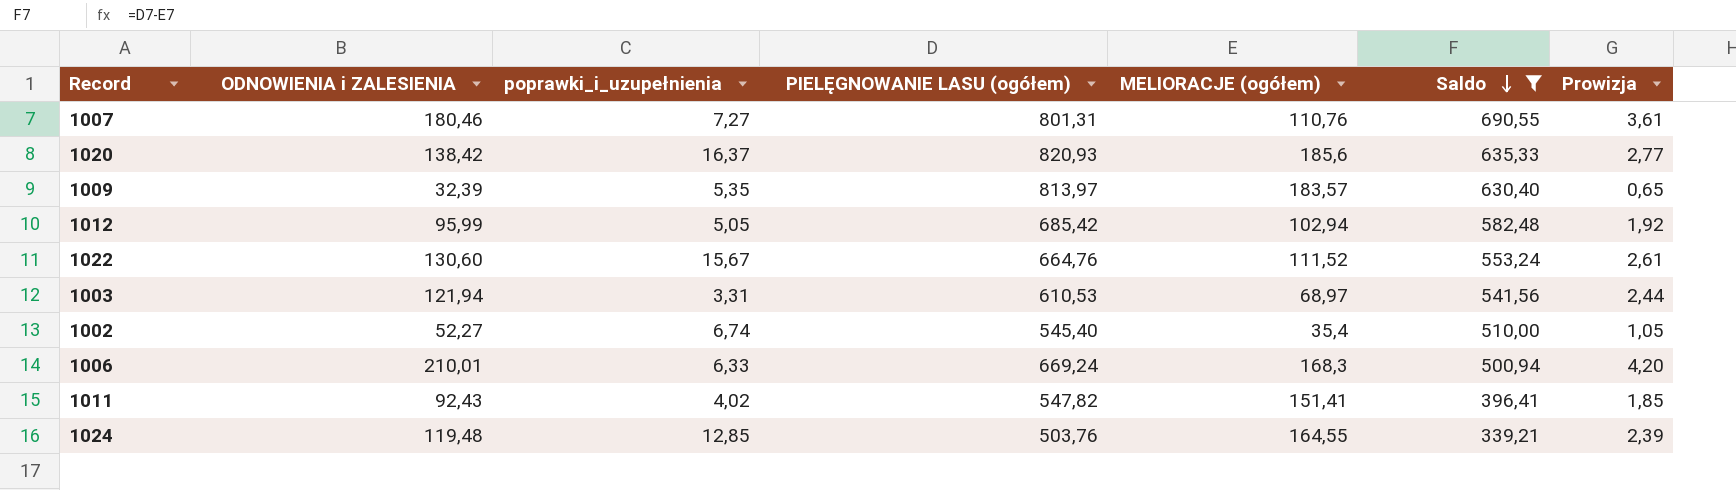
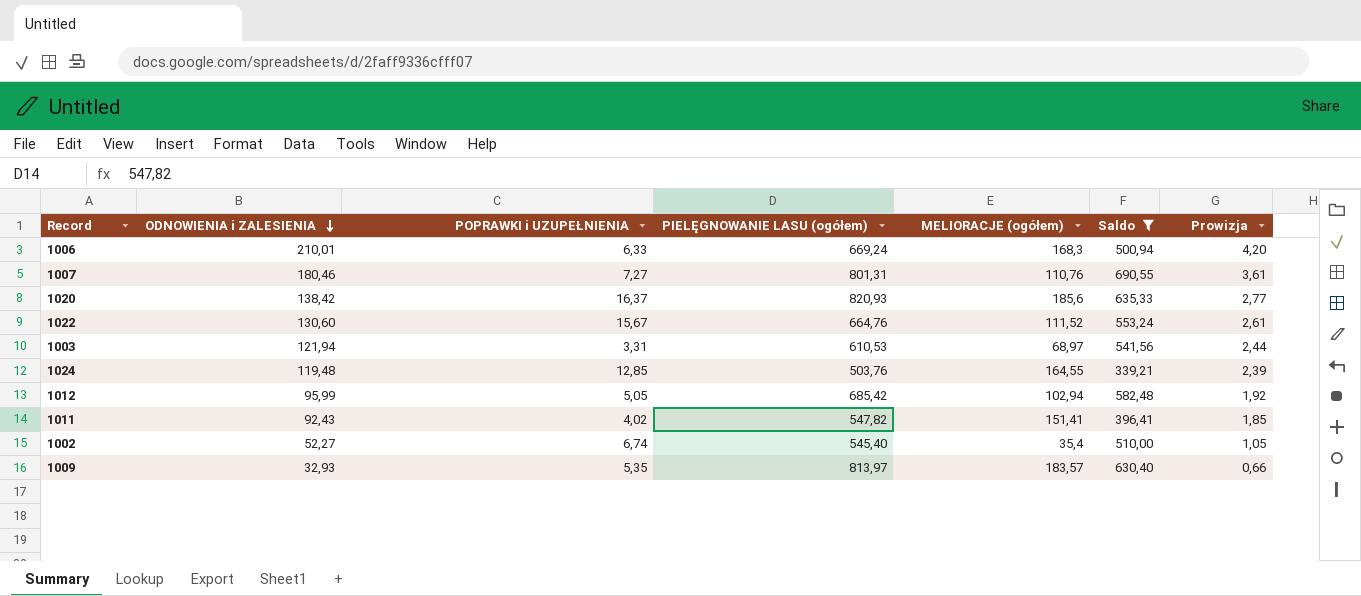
row order: Saldo descending -> ODNOWIENIA i ZALESIENIA descending
column name: poprawki_i_uzupełnienia -> POPRAWKI i UZUPEŁNIENIA
1009 | ODNOWIENIA i ZALESIENIA: 32,39 -> 32,93
1009 | Prowizja: 0,65 -> 0,66

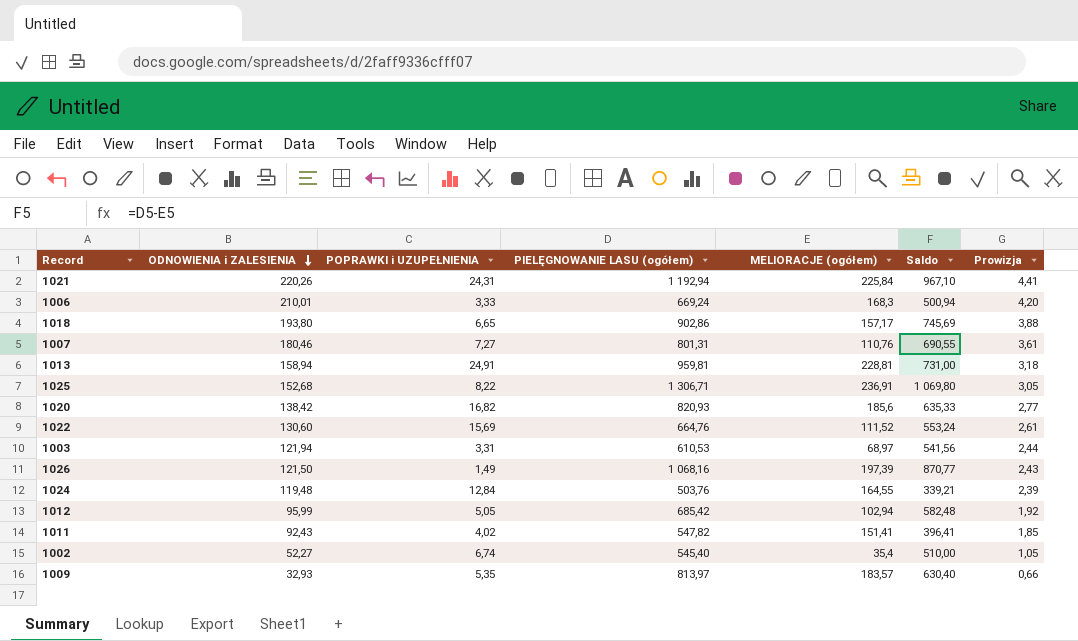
filter: Saldo <= 690,55 -> none
1006 | POPRAWKI i UZUPEŁNIENIA: 6,33 -> 3,33
1020 | POPRAWKI i UZUPEŁNIENIA: 16,37 -> 16,82
1022 | POPRAWKI i UZUPEŁNIENIA: 15,67 -> 15,69
1024 | POPRAWKI i UZUPEŁNIENIA: 12,85 -> 12,84

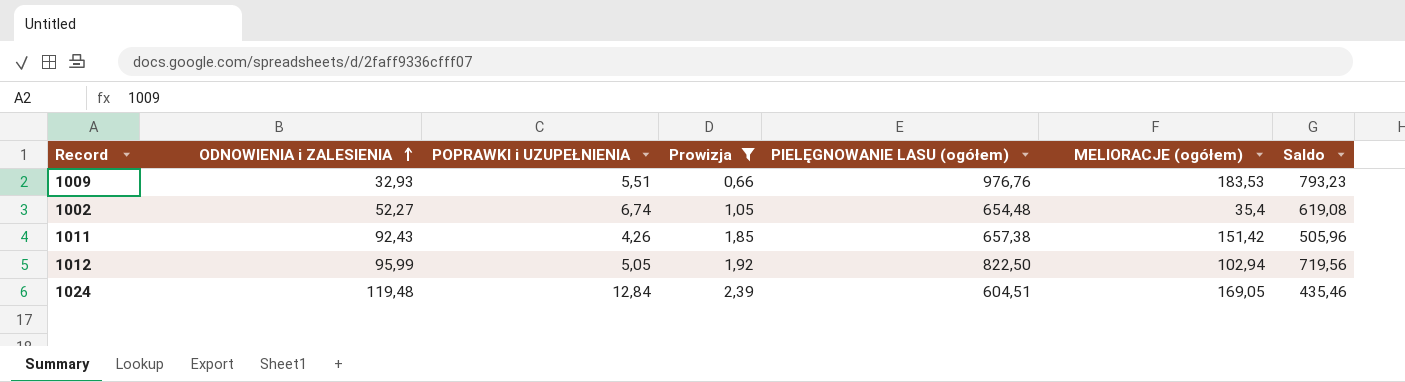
filter: none -> Prowizja <= 2,39
row order: ODNOWIENIA i ZALESIENIA descending -> ODNOWIENIA i ZALESIENIA ascending
column Prowizja | position: 7 -> 4
1009 | POPRAWKI i UZUPEŁNIENIA: 5,35 -> 5,51
1009 | PIELĘGNOWANIE LASU (ogółem): 813,97 -> 976,76
1009 | MELIORACJE (ogółem): 183,57 -> 183,53
1009 | Saldo: 630,40 -> 793,23
1002 | PIELĘGNOWANIE LASU (ogółem): 545,40 -> 654,48
1002 | Saldo: 510,00 -> 619,08
1011 | POPRAWKI i UZUPEŁNIENIA: 4,02 -> 4,26
1011 | PIELĘGNOWANIE LASU (ogółem): 547,82 -> 657,38
1011 | MELIORACJE (ogółem): 151,41 -> 151,42
1011 | Saldo: 396,41 -> 505,96
1012 | PIELĘGNOWANIE LASU (ogółem): 685,42 -> 822,50
1012 | Saldo: 582,48 -> 719,56
1024 | PIELĘGNOWANIE LASU (ogółem): 503,76 -> 604,51
1024 | MELIORACJE (ogółem): 164,55 -> 169,05
1024 | Saldo: 339,21 -> 435,46

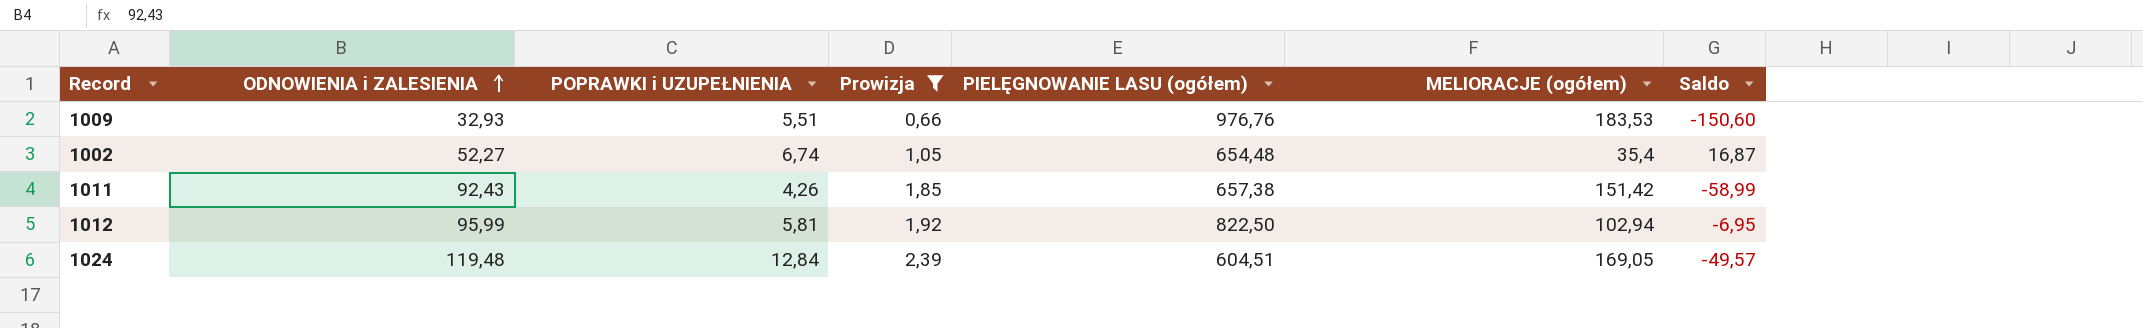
column Saldo | formula: [PIELĘGNOWANIE LASU (ogółem)] - [MELIORACJE (ogółem)] -> [ODNOWIENIA i ZALESIENIA] - [MELIORACJE (ogółem)]
1012 | POPRAWKI i UZUPEŁNIENIA: 5,05 -> 5,81

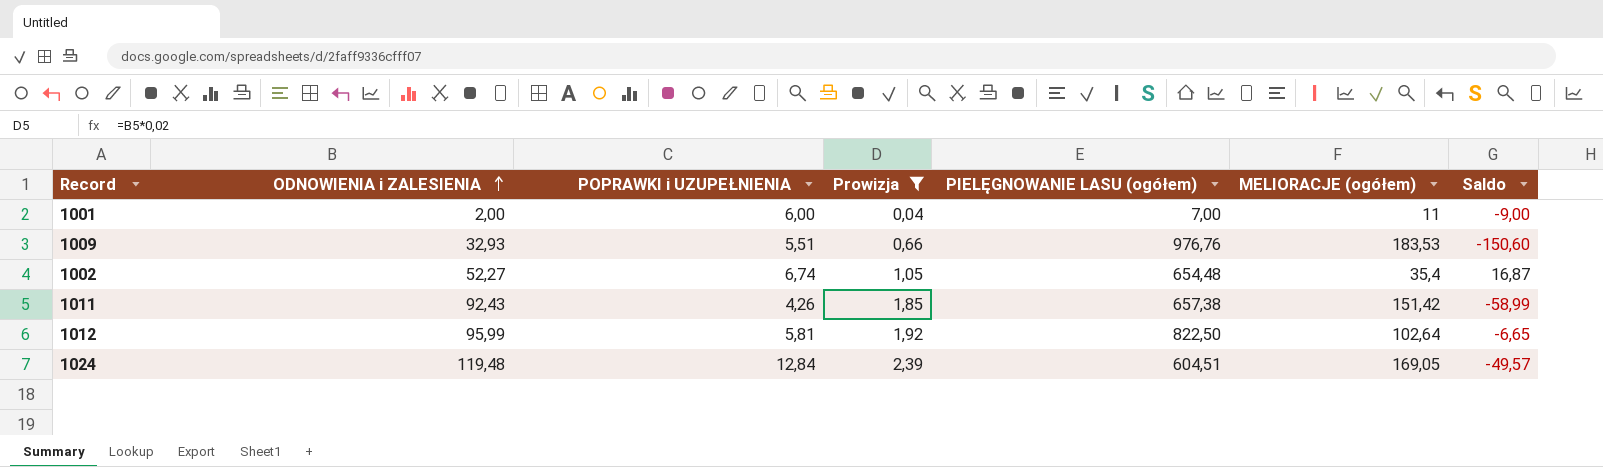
row 1001: none -> 2,00 | 6,00 | 0,04 | 7,00 | 11 | -9,00
1012 | MELIORACJE (ogółem): 102,94 -> 102,64
1012 | Saldo: -6,95 -> -6,65

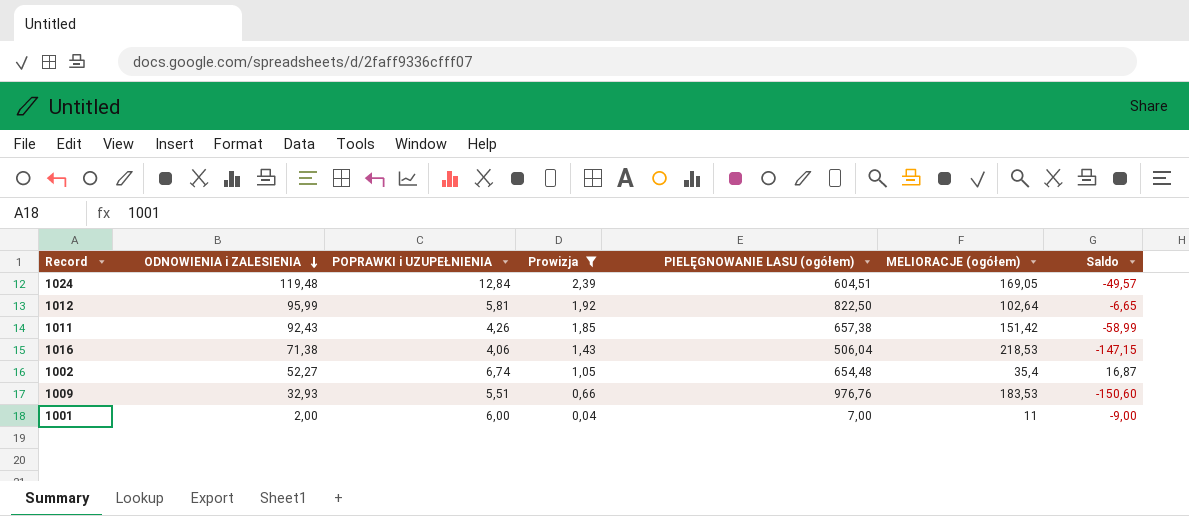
row order: ODNOWIENIA i ZALESIENIA ascending -> ODNOWIENIA i ZALESIENIA descending
row 1016: none -> 71,38 | 4,06 | 1,43 | 506,04 | 218,53 | -147,15

